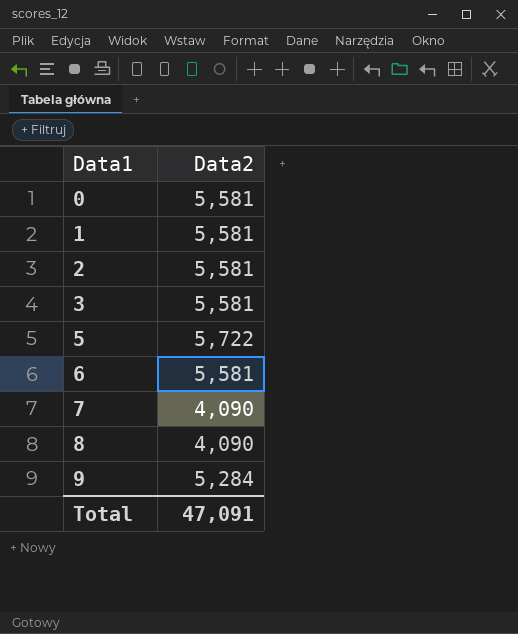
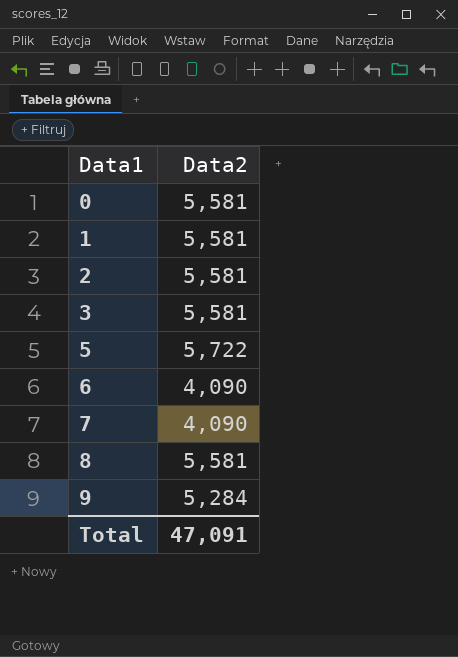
6 | Data2: 5,581 -> 4,090
8 | Data2: 4,090 -> 5,581

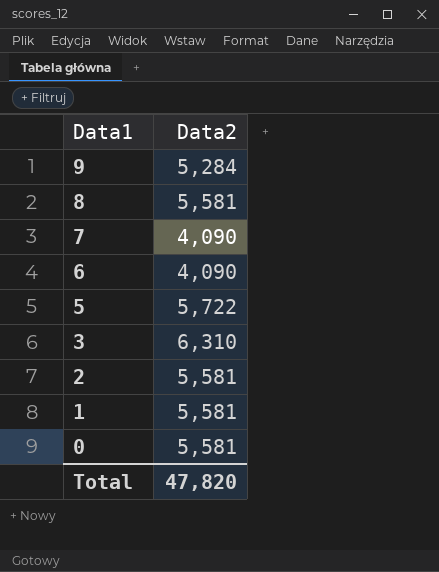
row order: Data1 ascending -> Data1 descending
3 | Data2: 5,581 -> 6,310
Total | Data2: 47,091 -> 47,820

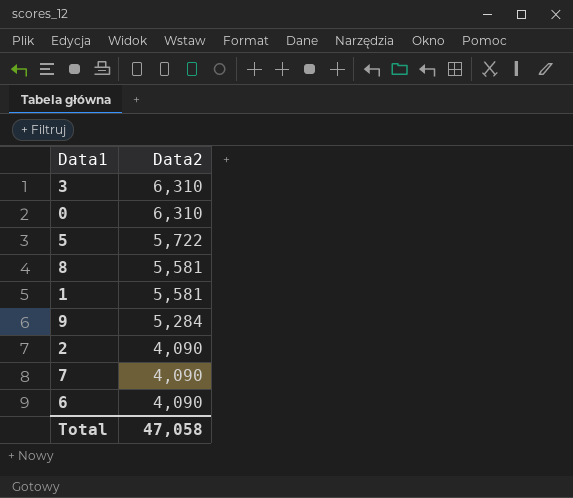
row order: Data1 descending -> Data2 descending
0 | Data2: 5,581 -> 6,310
2 | Data2: 5,581 -> 4,090
Total | Data2: 47,820 -> 47,058

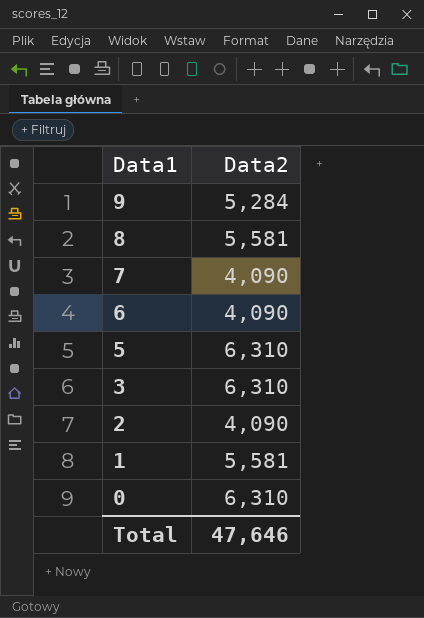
row order: Data2 descending -> Data1 descending
5 | Data2: 5,722 -> 6,310
Total | Data2: 47,058 -> 47,646

